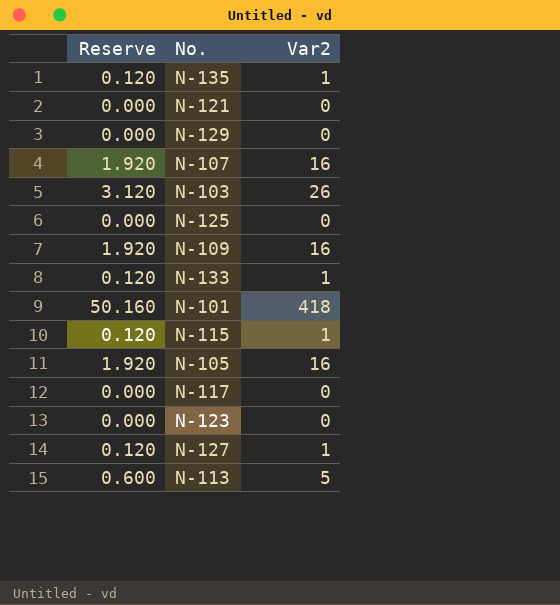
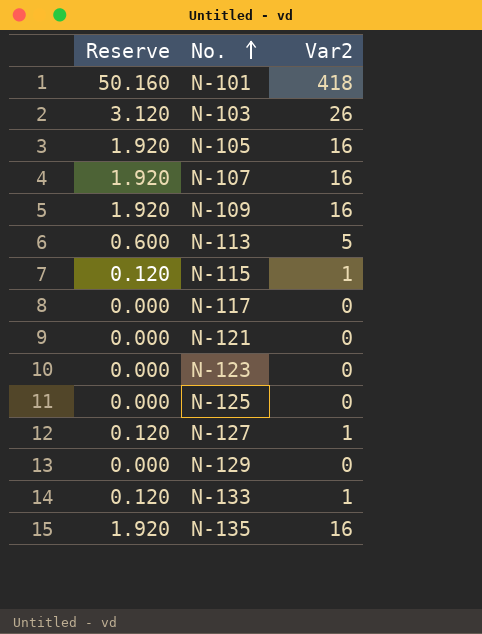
row order: none -> No. ascending
N-135 | Reserve: 0.120 -> 1.920
N-135 | Var2: 1 -> 16

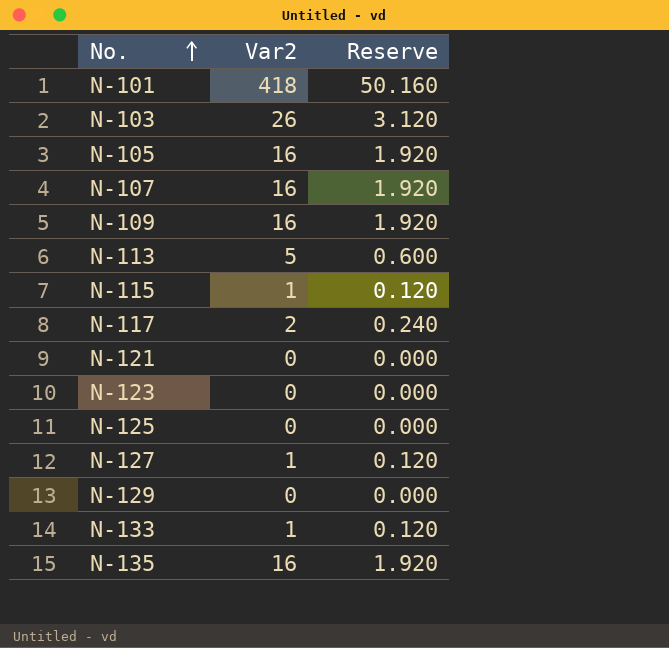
column Reserve | position: 1 -> 3
N-117 | Var2: 0 -> 2
N-117 | Reserve: 0.000 -> 0.240

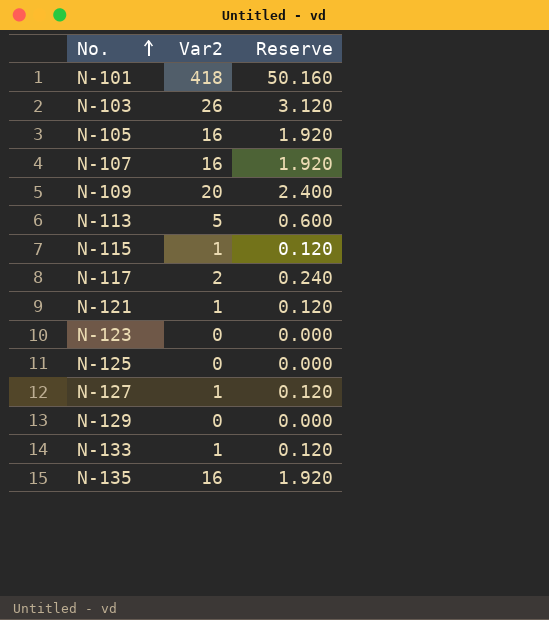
N-109 | Var2: 16 -> 20
N-109 | Reserve: 1.920 -> 2.400
N-121 | Var2: 0 -> 1
N-121 | Reserve: 0.000 -> 0.120

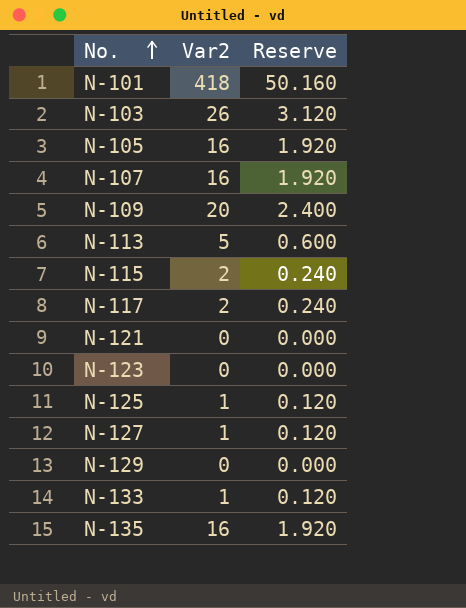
N-115 | Var2: 1 -> 2
N-115 | Reserve: 0.120 -> 0.240
N-121 | Var2: 1 -> 0
N-121 | Reserve: 0.120 -> 0.000
N-125 | Var2: 0 -> 1
N-125 | Reserve: 0.000 -> 0.120

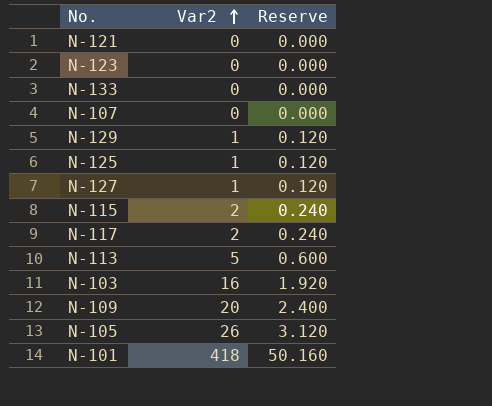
row order: No. ascending -> Var2 ascending
row N-135: 16 | 1.920 -> none
N-133 | Var2: 1 -> 0
N-133 | Reserve: 0.120 -> 0.000
N-107 | Var2: 16 -> 0
N-107 | Reserve: 1.920 -> 0.000
N-129 | Var2: 0 -> 1
N-129 | Reserve: 0.000 -> 0.120
N-103 | Var2: 26 -> 16
N-103 | Reserve: 3.120 -> 1.920
N-105 | Var2: 16 -> 26
N-105 | Reserve: 1.920 -> 3.120

